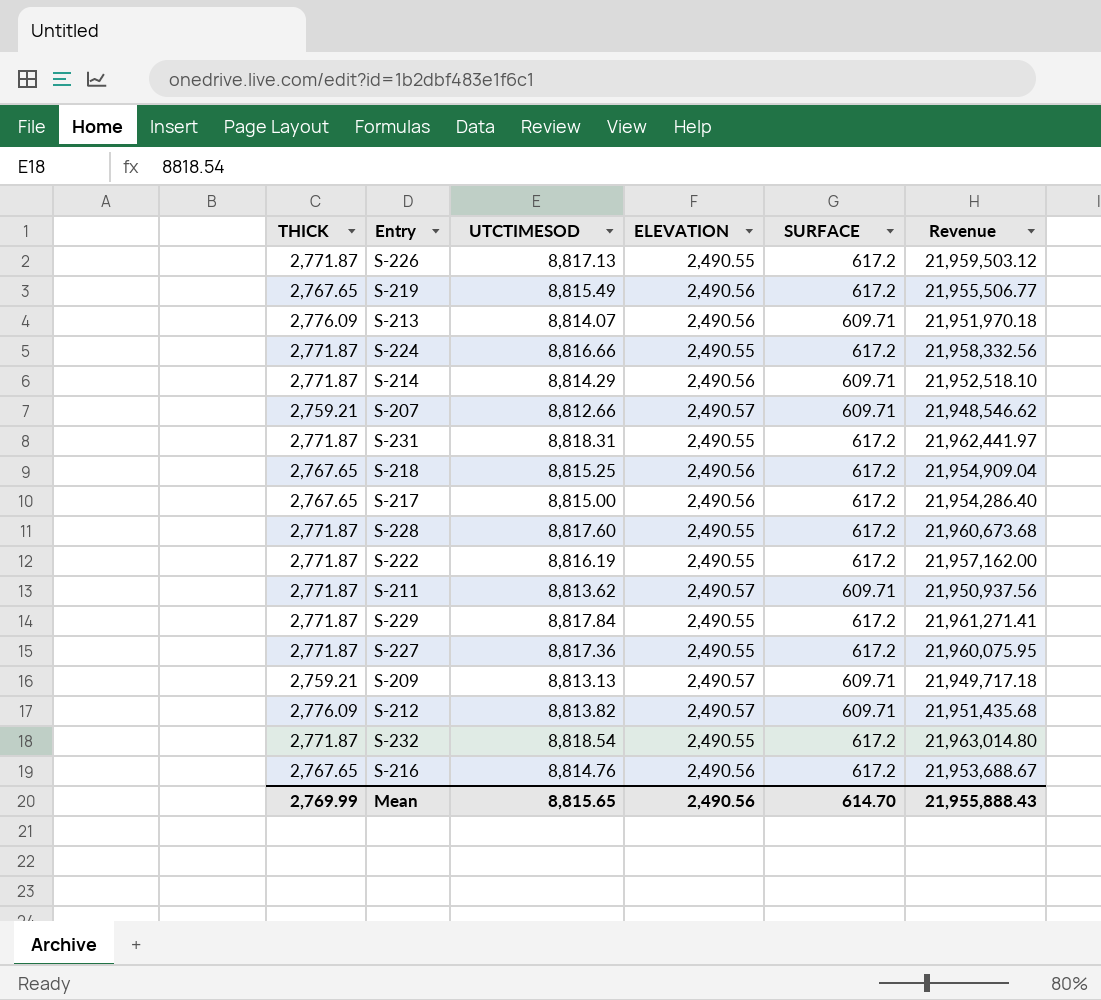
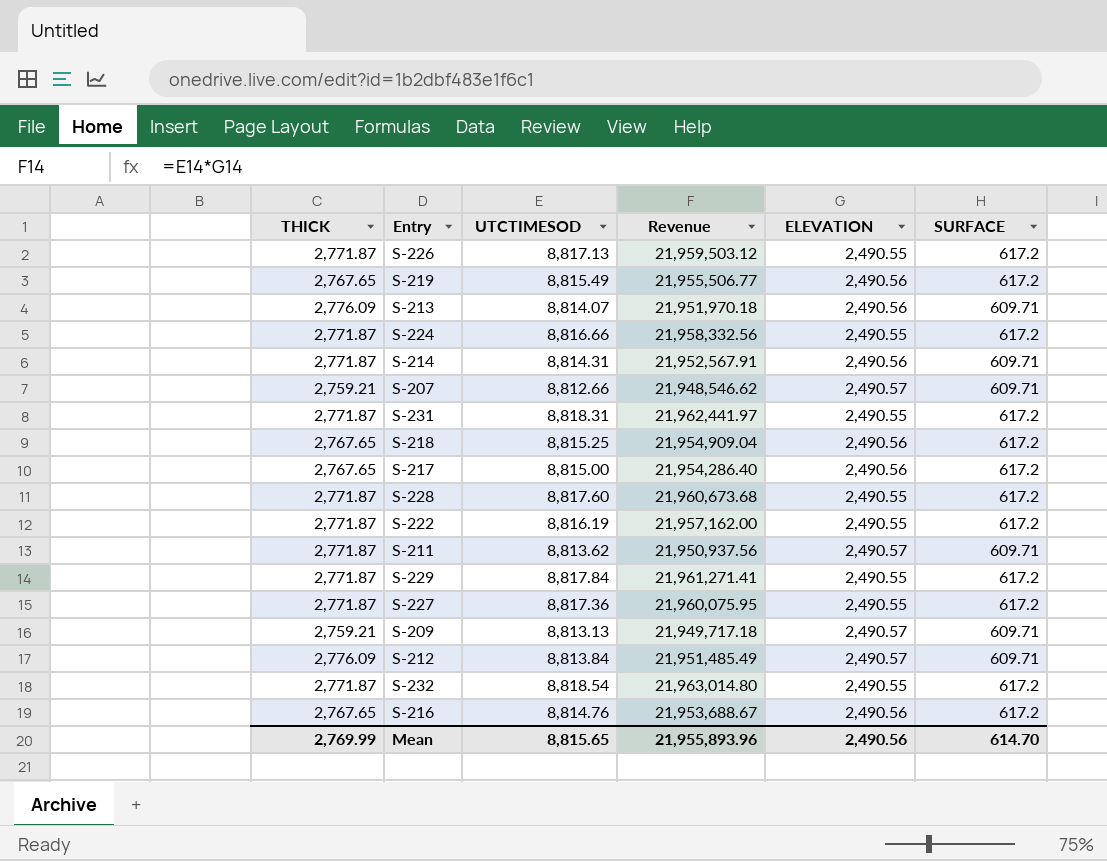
column Revenue | position: 6 -> 4
S-214 | UTCTIMESOD: 8,814.29 -> 8,814.31
S-214 | Revenue: 21,952,518.10 -> 21,952,567.91
S-212 | UTCTIMESOD: 8,813.82 -> 8,813.84
S-212 | Revenue: 21,951,435.68 -> 21,951,485.49
Mean | Revenue: 21,955,888.43 -> 21,955,893.96

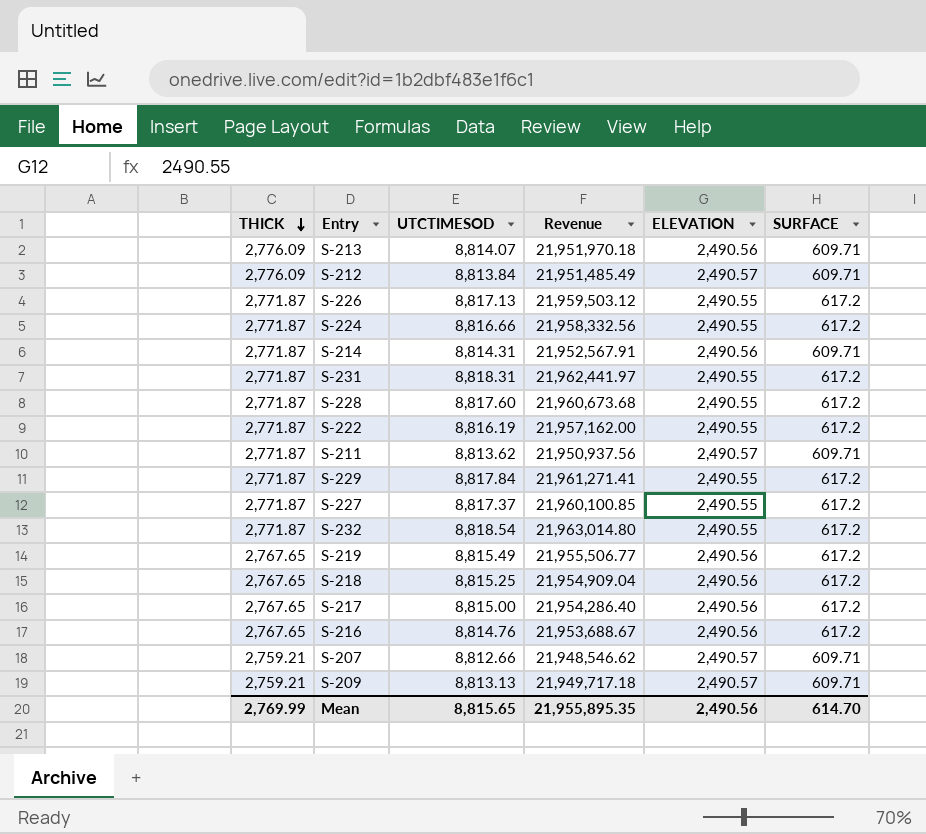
row order: none -> THICK descending
S-227 | UTCTIMESOD: 8,817.36 -> 8,817.37
S-227 | Revenue: 21,960,075.95 -> 21,960,100.85
Mean | Revenue: 21,955,893.96 -> 21,955,895.35

